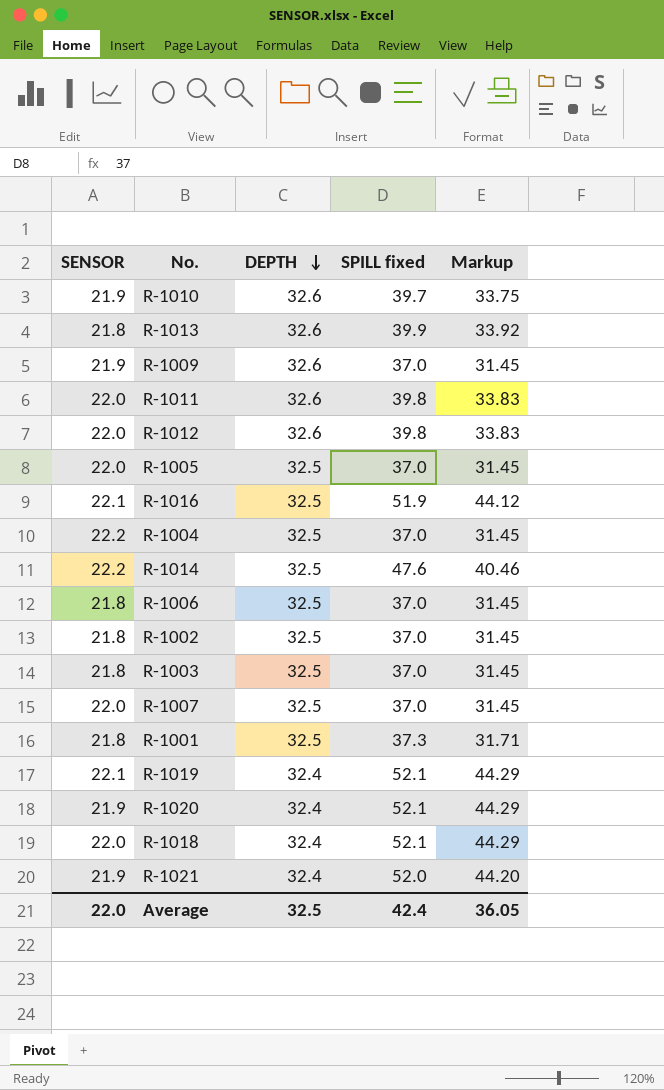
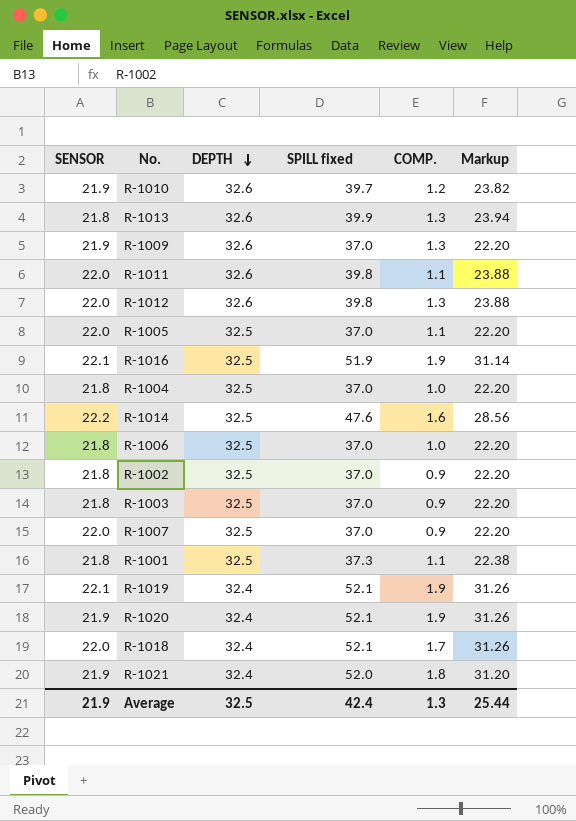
column COMP. | position: none -> 5
column Markup | formula: [SPILL fixed] * 0.85 -> [SPILL fixed] * 0.6
R-1004 | SENSOR: 22.2 -> 21.8
Average | SENSOR: 22.0 -> 21.9
Average | Markup: 36.05 -> 25.44

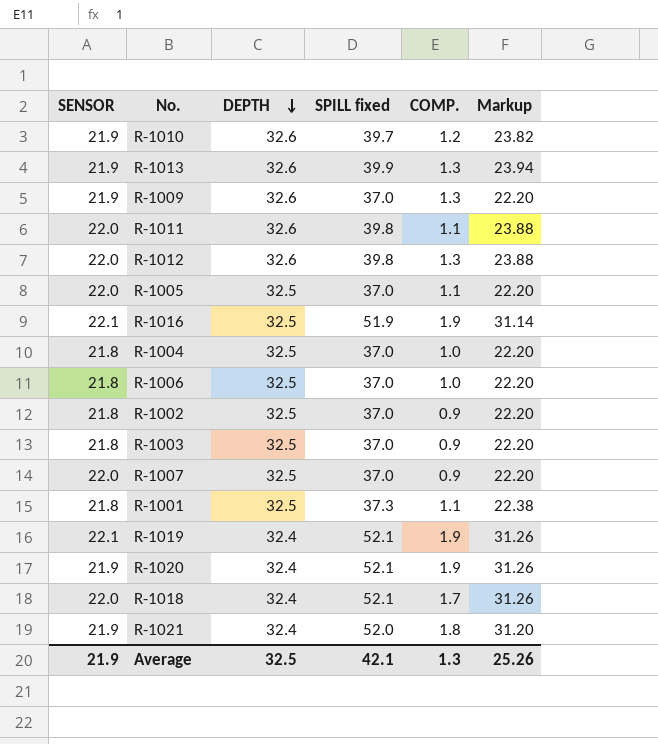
row R-1014: 22.2 | 32.5 | 47.6 | 1.6 | 28.56 -> none
R-1013 | SENSOR: 21.8 -> 21.9
Average | SPILL fixed: 42.4 -> 42.1
Average | Markup: 25.44 -> 25.26

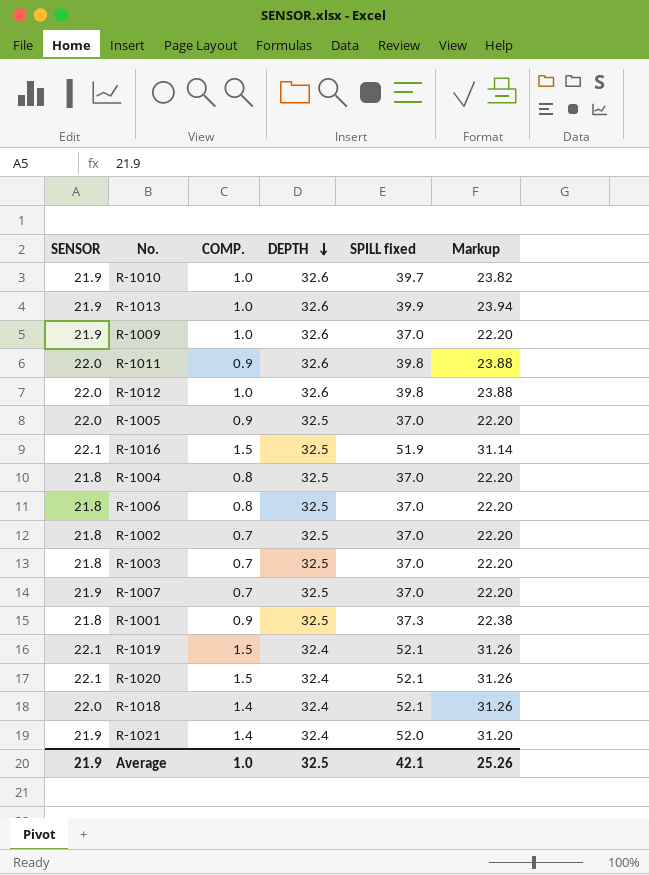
column COMP. | position: 5 -> 3
R-1010 | COMP.: 1.2 -> 1.0
R-1013 | COMP.: 1.3 -> 1.0
R-1009 | COMP.: 1.3 -> 1.0
R-1011 | COMP.: 1.1 -> 0.9
R-1012 | COMP.: 1.3 -> 1.0
R-1005 | COMP.: 1.1 -> 0.9
R-1016 | COMP.: 1.9 -> 1.5
R-1004 | COMP.: 1.0 -> 0.8
R-1006 | COMP.: 1.0 -> 0.8
R-1002 | COMP.: 0.9 -> 0.7
R-1003 | COMP.: 0.9 -> 0.7
R-1007 | SENSOR: 22.0 -> 21.9
R-1007 | COMP.: 0.9 -> 0.7
R-1001 | COMP.: 1.1 -> 0.9
R-1019 | COMP.: 1.9 -> 1.5
R-1020 | SENSOR: 21.9 -> 22.1
R-1020 | COMP.: 1.9 -> 1.5
R-1018 | COMP.: 1.7 -> 1.4
R-1021 | COMP.: 1.8 -> 1.4
Average | COMP.: 1.3 -> 1.0

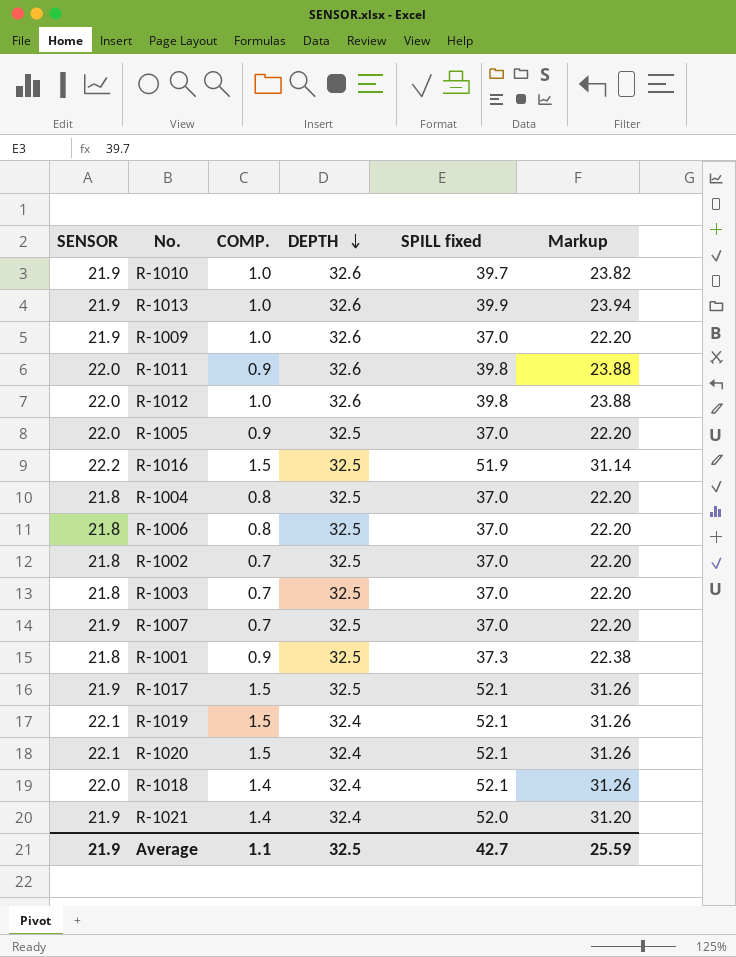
R-1016 | SENSOR: 22.1 -> 22.2
row R-1017: none -> 21.9 | 1.5 | 32.5 | 52.1 | 31.26
Average | COMP.: 1.0 -> 1.1
Average | SPILL fixed: 42.1 -> 42.7
Average | Markup: 25.26 -> 25.59

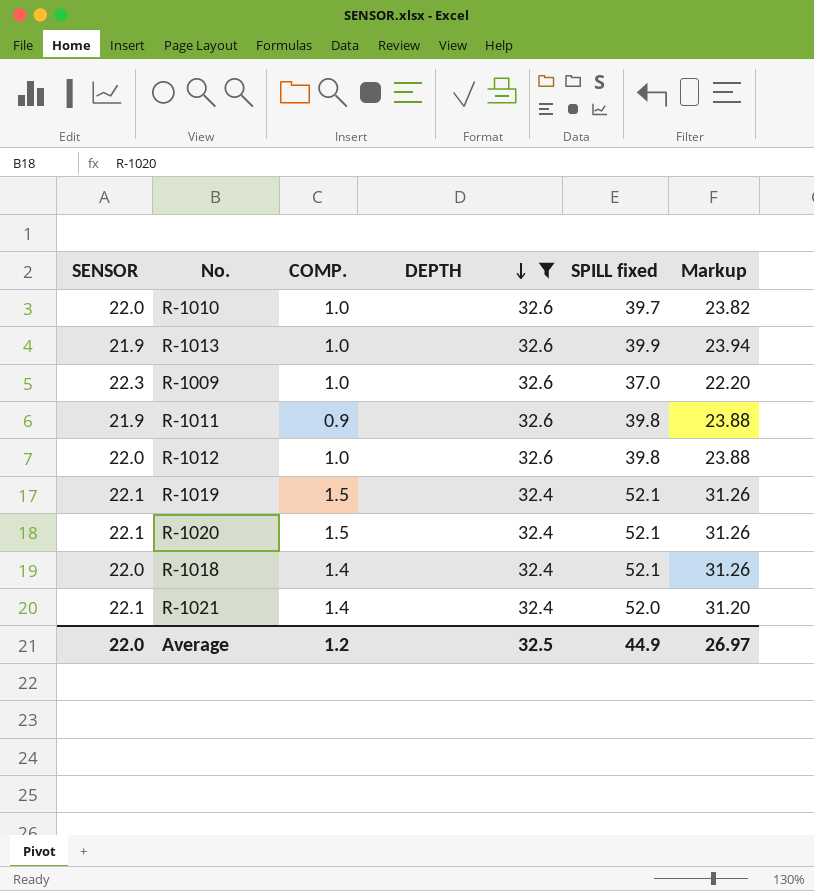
filter: none -> DEPTH != 32.5
R-1010 | SENSOR: 21.9 -> 22.0
R-1009 | SENSOR: 21.9 -> 22.3
R-1011 | SENSOR: 22.0 -> 21.9
R-1021 | SENSOR: 21.9 -> 22.1
Average | SENSOR: 21.9 -> 22.0
Average | COMP.: 1.1 -> 1.2
Average | SPILL fixed: 42.7 -> 44.9
Average | Markup: 25.59 -> 26.97

